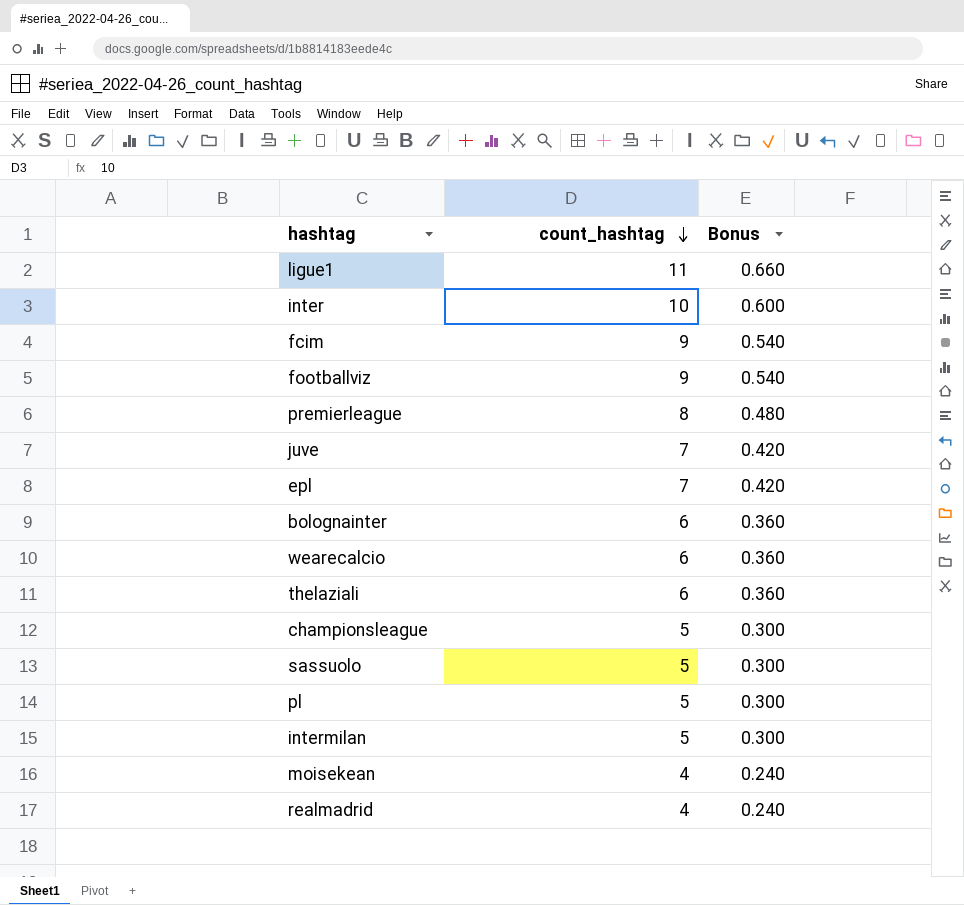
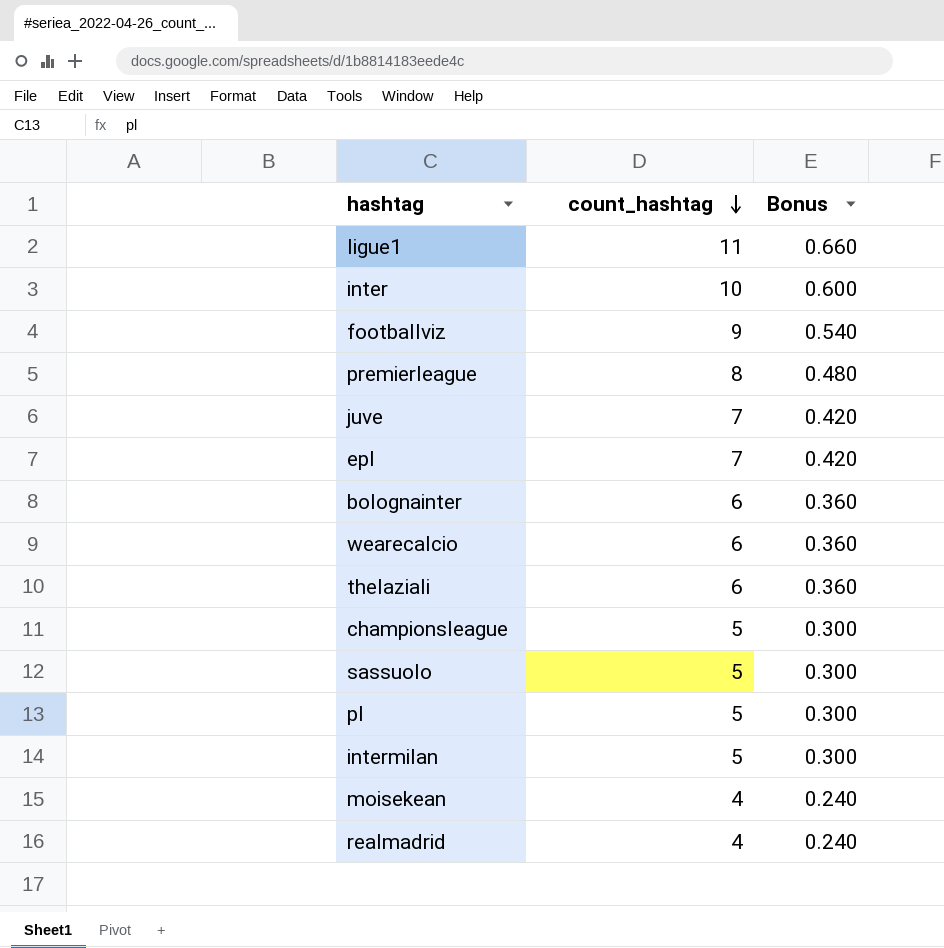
row fcim: 9 | 0.540 -> none

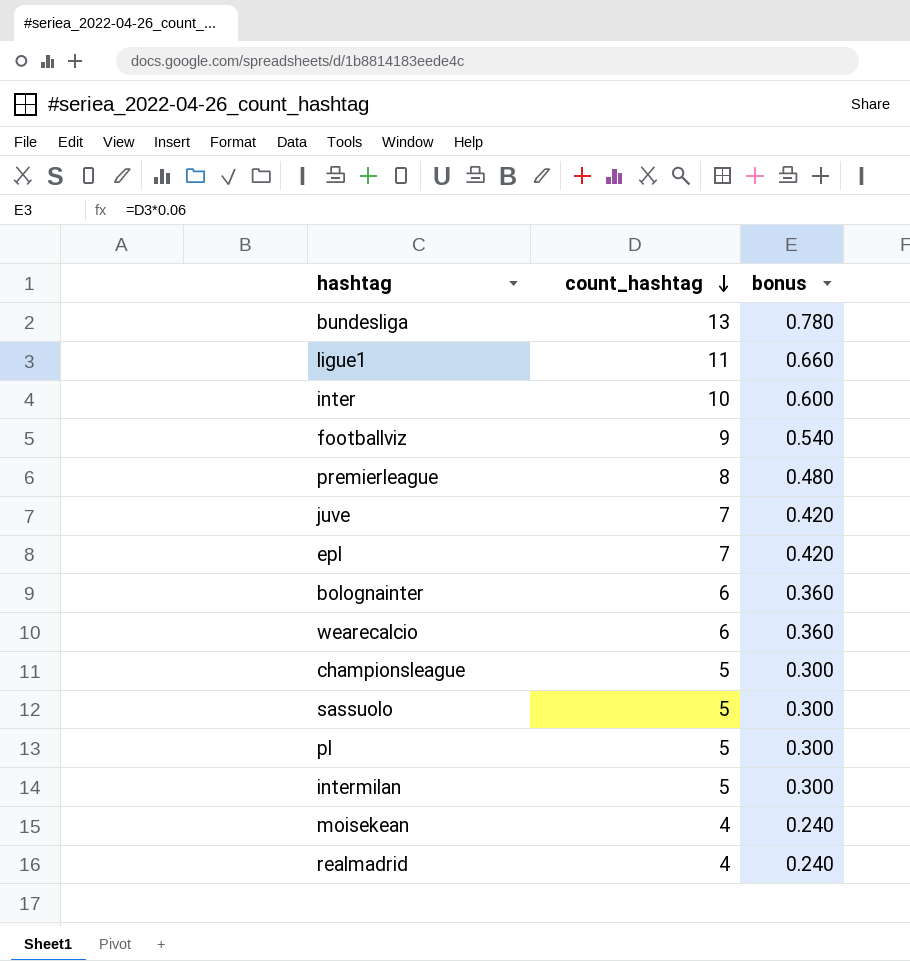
column name: Bonus -> bonus
row thelaziali: 6 | 0.360 -> none
row bundesliga: none -> 13 | 0.780

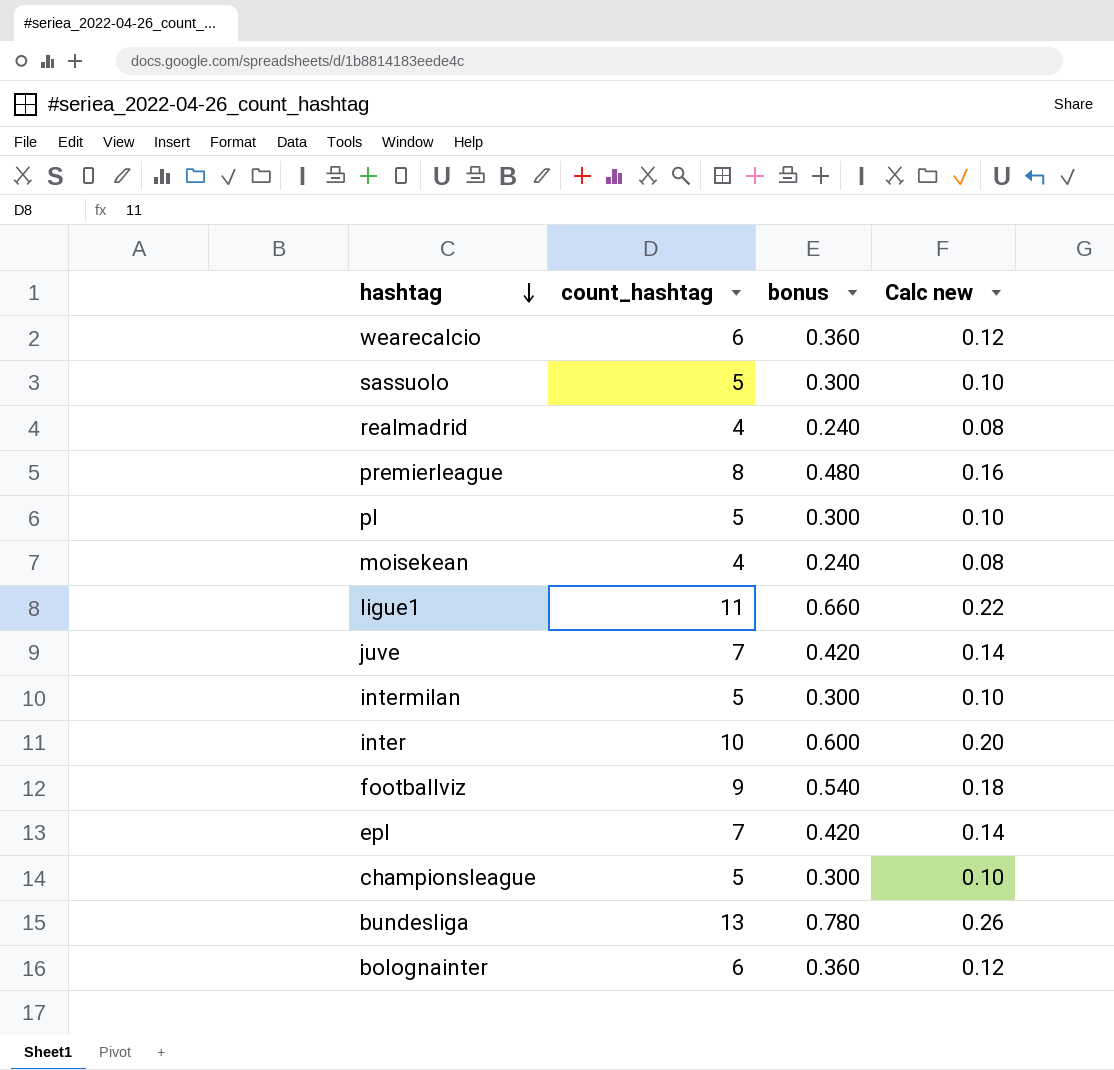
row order: count_hashtag descending -> hashtag descending
column Calc new | formula: none -> [count_hashtag] * 0.02

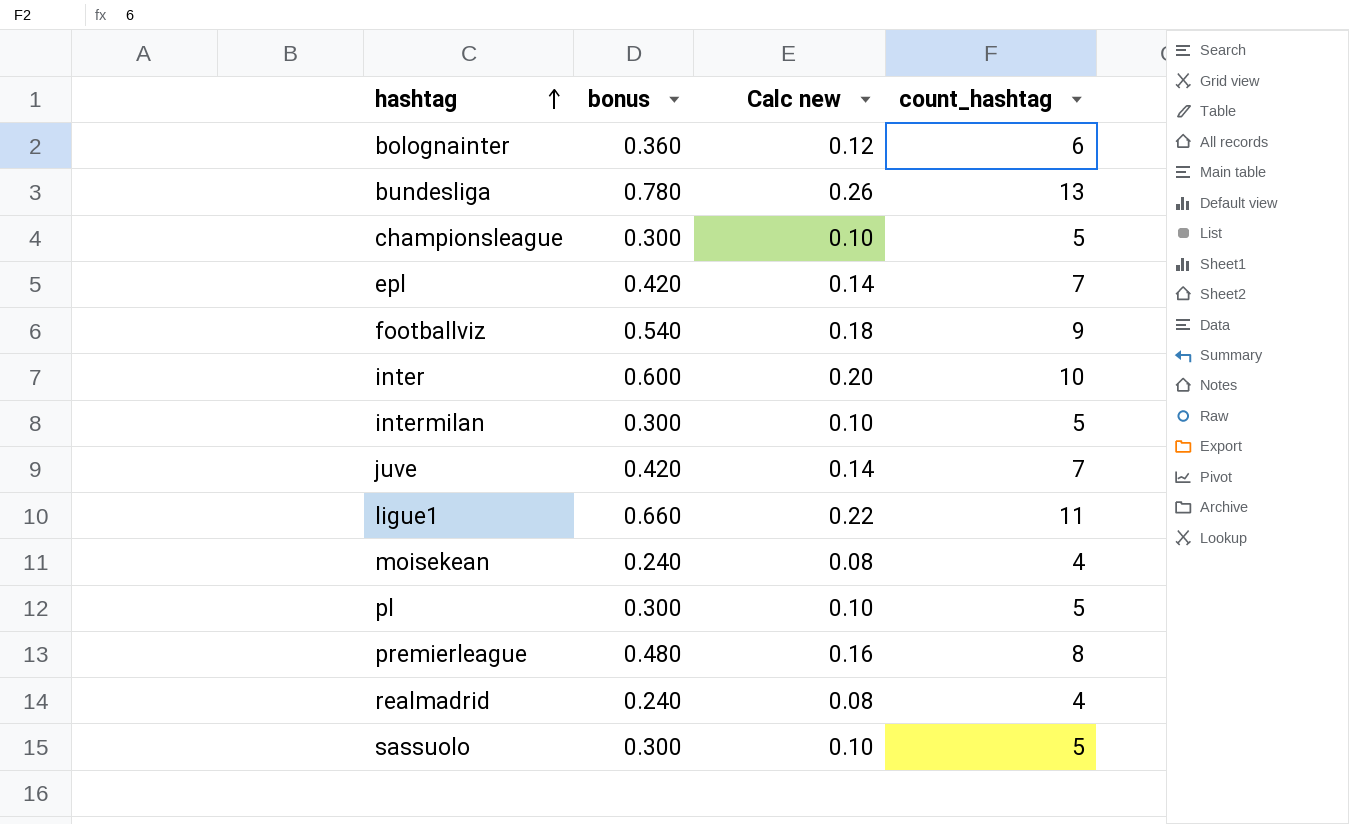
row order: hashtag descending -> hashtag ascending
column count_hashtag | position: 2 -> 4
row wearecalcio: 6 | 0.360 | 0.12 -> none

